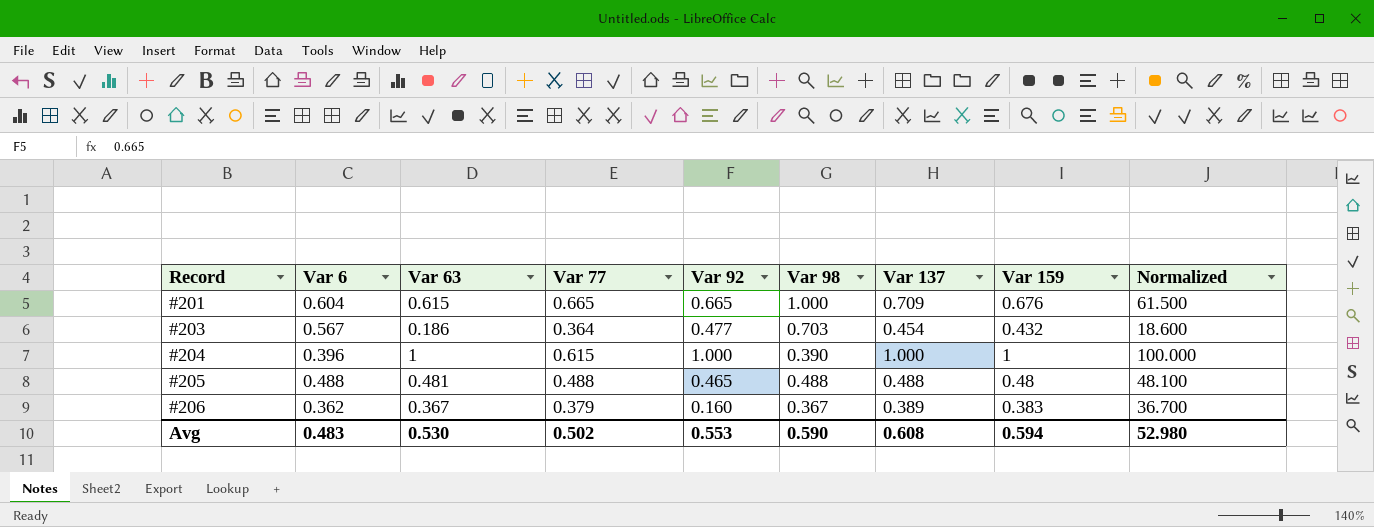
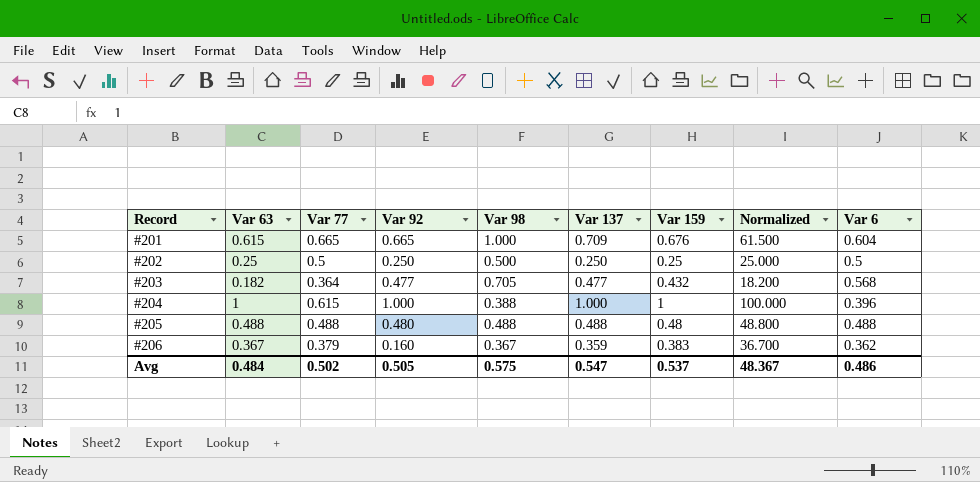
column Var 6 | position: 2 -> 9
row #202: none -> 0.25 | 0.5 | 0.250 | 0.500 | 0.250 | 0.25 | 25.000 | 0.5
#203 | Var 63: 0.186 -> 0.182
#203 | Var 98: 0.703 -> 0.705
#203 | Var 137: 0.454 -> 0.477
#203 | Normalized: 18.600 -> 18.200
#203 | Var 6: 0.567 -> 0.568
#204 | Var 98: 0.390 -> 0.388
#205 | Var 63: 0.481 -> 0.488
#205 | Var 92: 0.465 -> 0.480
#205 | Normalized: 48.100 -> 48.800
#206 | Var 137: 0.389 -> 0.359
Avg | Var 63: 0.530 -> 0.484
Avg | Var 92: 0.553 -> 0.505
Avg | Var 98: 0.590 -> 0.575
Avg | Var 137: 0.608 -> 0.547
Avg | Var 159: 0.594 -> 0.537
Avg | Normalized: 52.980 -> 48.367
Avg | Var 6: 0.483 -> 0.486

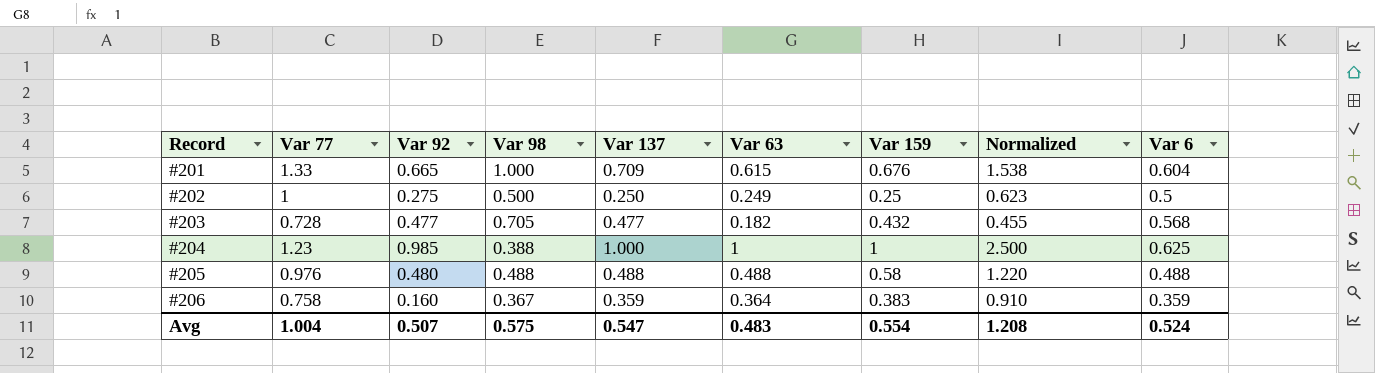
column Var 63 | position: 2 -> 6
column Normalized | formula: [Var 63] * 100 -> [Var 63] * 2.5
#201 | Var 77: 0.665 -> 1.33
#202 | Var 77: 0.5 -> 1
#202 | Var 92: 0.250 -> 0.275
#202 | Var 63: 0.25 -> 0.249
#203 | Var 77: 0.364 -> 0.728
#204 | Var 77: 0.615 -> 1.23
#204 | Var 92: 1.000 -> 0.985
#204 | Var 6: 0.396 -> 0.625
#205 | Var 77: 0.488 -> 0.976
#205 | Var 159: 0.48 -> 0.58
#206 | Var 77: 0.379 -> 0.758
#206 | Var 63: 0.367 -> 0.364
#206 | Var 6: 0.362 -> 0.359
Avg | Var 77: 0.502 -> 1.004
Avg | Var 92: 0.505 -> 0.507
Avg | Var 63: 0.484 -> 0.483
Avg | Var 159: 0.537 -> 0.554
Avg | Normalized: 48.367 -> 1.208
Avg | Var 6: 0.486 -> 0.524

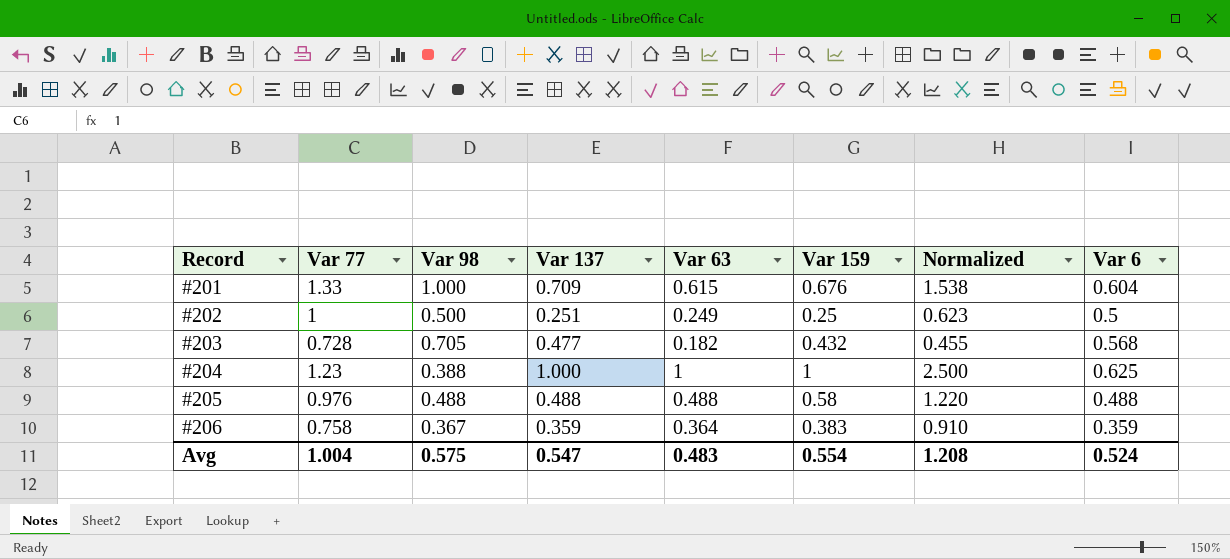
column Var 92 | position: 3 -> none
#202 | Var 137: 0.250 -> 0.251

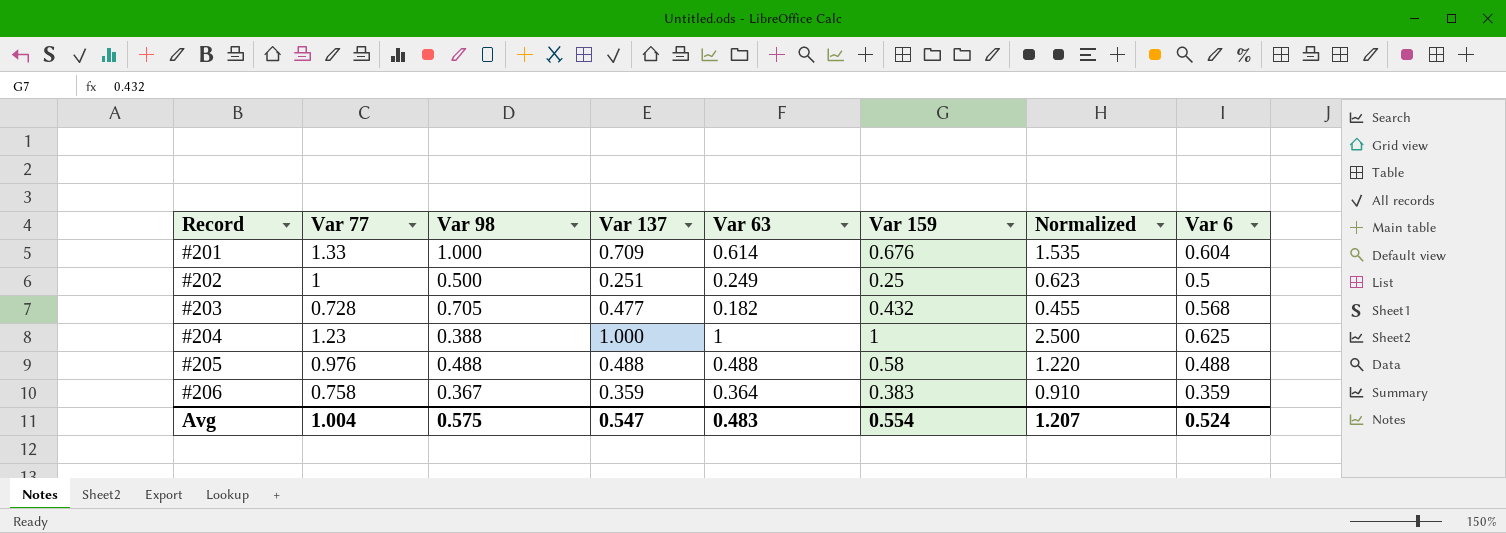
#201 | Var 63: 0.615 -> 0.614
#201 | Normalized: 1.538 -> 1.535
Avg | Normalized: 1.208 -> 1.207

